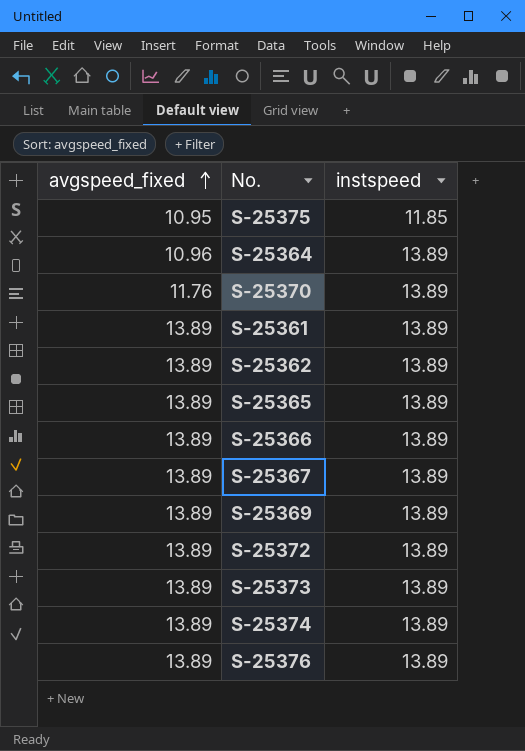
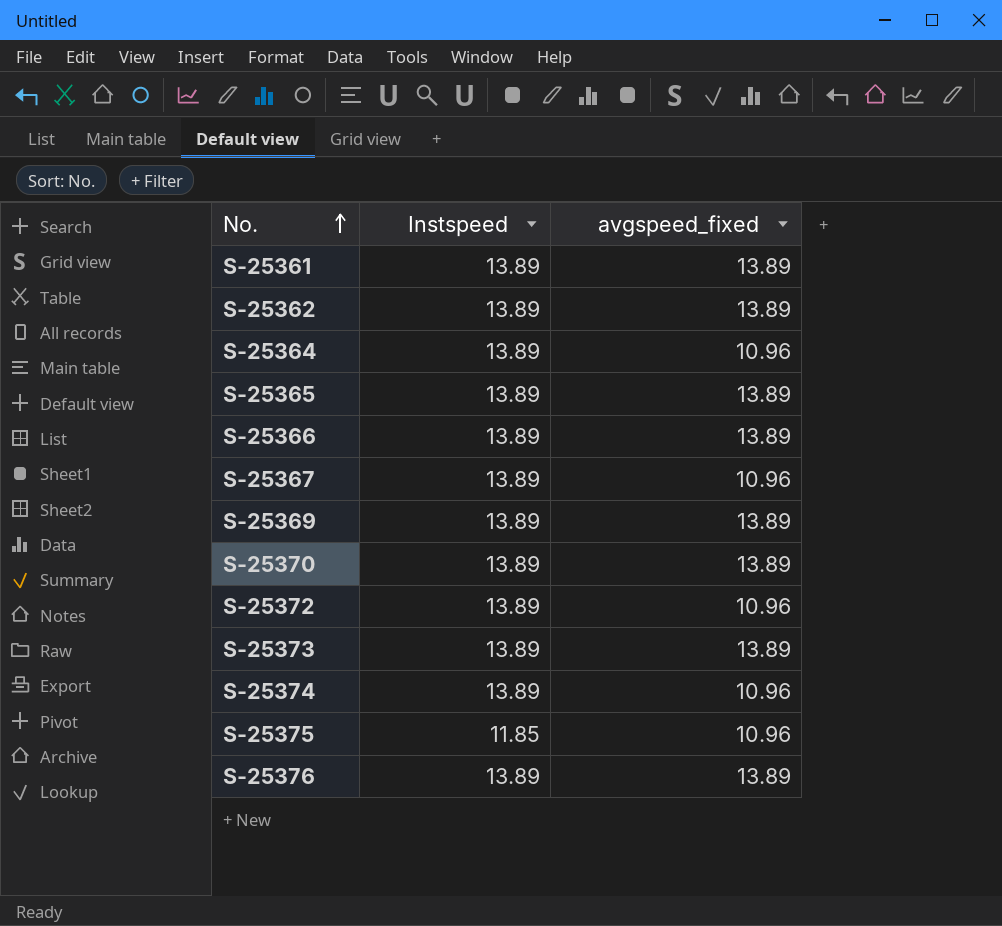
row order: avgspeed_fixed ascending -> No. ascending
column name: instspeed -> Instspeed
column avgspeed_fixed | position: 1 -> 3
S-25367 | avgspeed_fixed: 13.89 -> 10.96
S-25370 | avgspeed_fixed: 11.76 -> 13.89
S-25372 | avgspeed_fixed: 13.89 -> 10.96
S-25374 | avgspeed_fixed: 13.89 -> 10.96
S-25375 | avgspeed_fixed: 10.95 -> 10.96

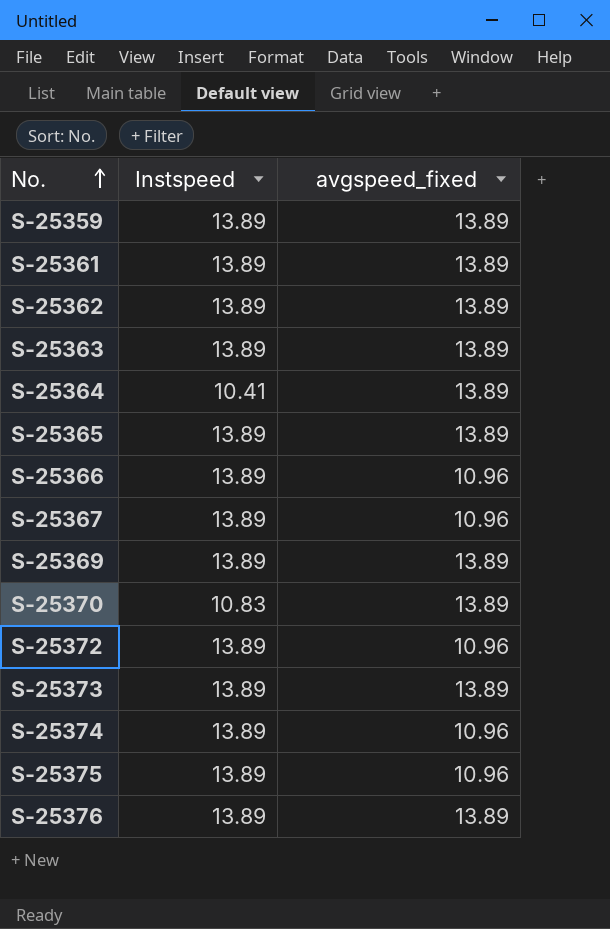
row S-25359: none -> 13.89 | 13.89
row S-25363: none -> 13.89 | 13.89
S-25364 | Instspeed: 13.89 -> 10.41
S-25364 | avgspeed_fixed: 10.96 -> 13.89
S-25366 | avgspeed_fixed: 13.89 -> 10.96
S-25370 | Instspeed: 13.89 -> 10.83
S-25375 | Instspeed: 11.85 -> 13.89

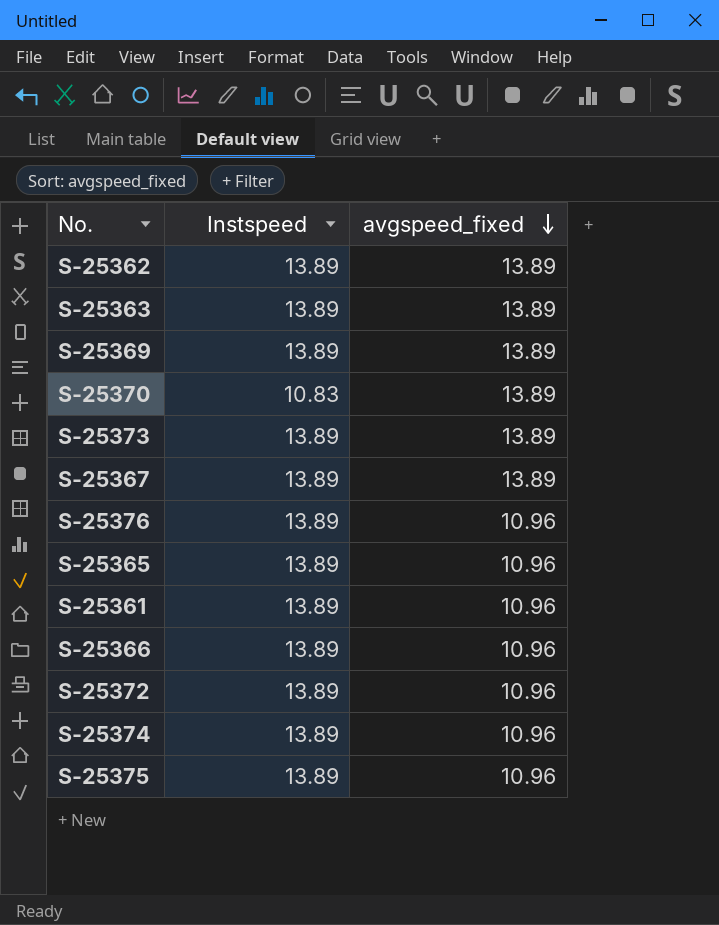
row order: No. ascending -> avgspeed_fixed descending
row S-25359: 13.89 | 13.89 -> none
row S-25364: 10.41 | 13.89 -> none
S-25367 | avgspeed_fixed: 10.96 -> 13.89
S-25376 | avgspeed_fixed: 13.89 -> 10.96
S-25365 | avgspeed_fixed: 13.89 -> 10.96
S-25361 | avgspeed_fixed: 13.89 -> 10.96

